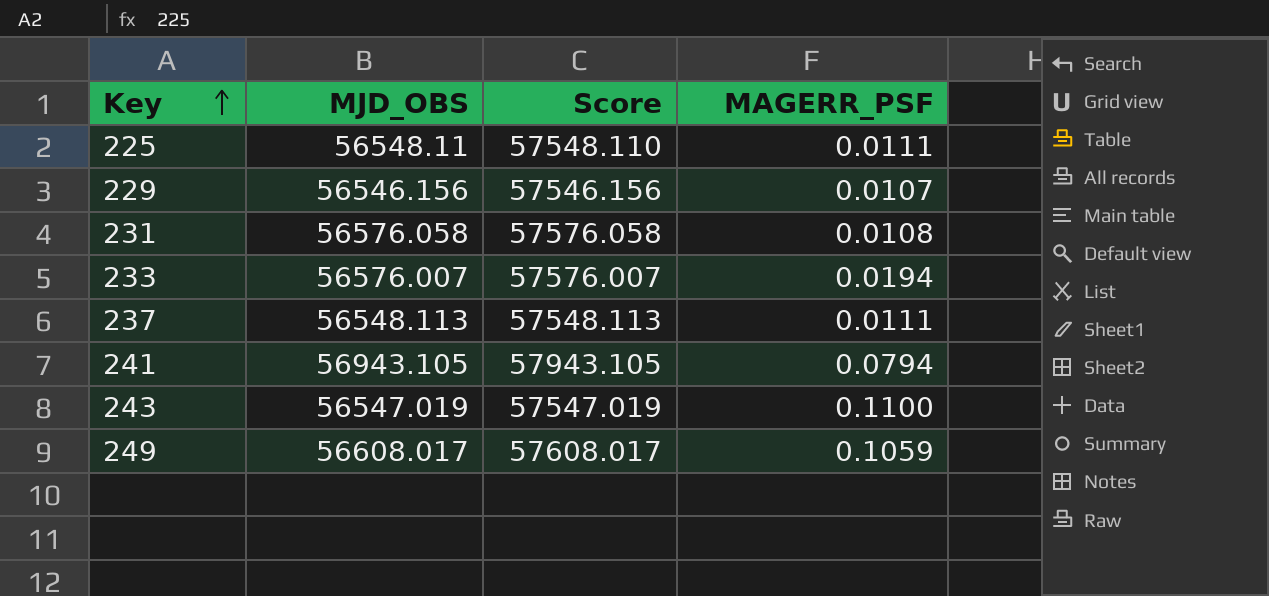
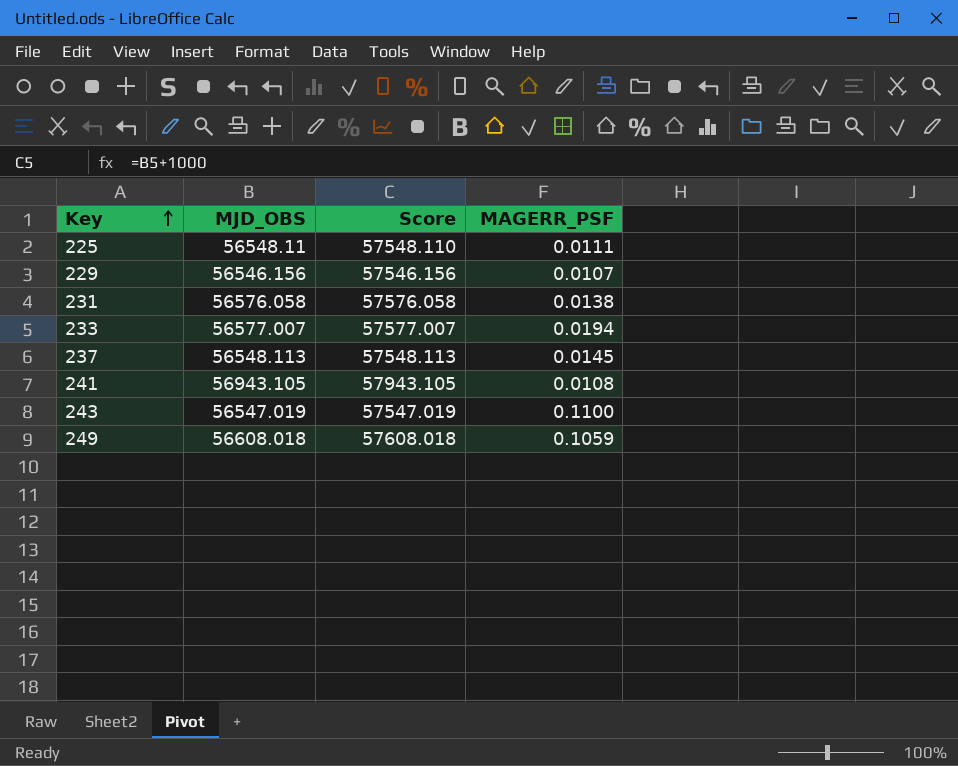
231 | MAGERR_PSF: 0.0108 -> 0.0138
233 | MJD_OBS: 56576.007 -> 56577.007
233 | Score: 57576.007 -> 57577.007
237 | MAGERR_PSF: 0.0111 -> 0.0145
241 | MAGERR_PSF: 0.0794 -> 0.0108
249 | MJD_OBS: 56608.017 -> 56608.018
249 | Score: 57608.017 -> 57608.018

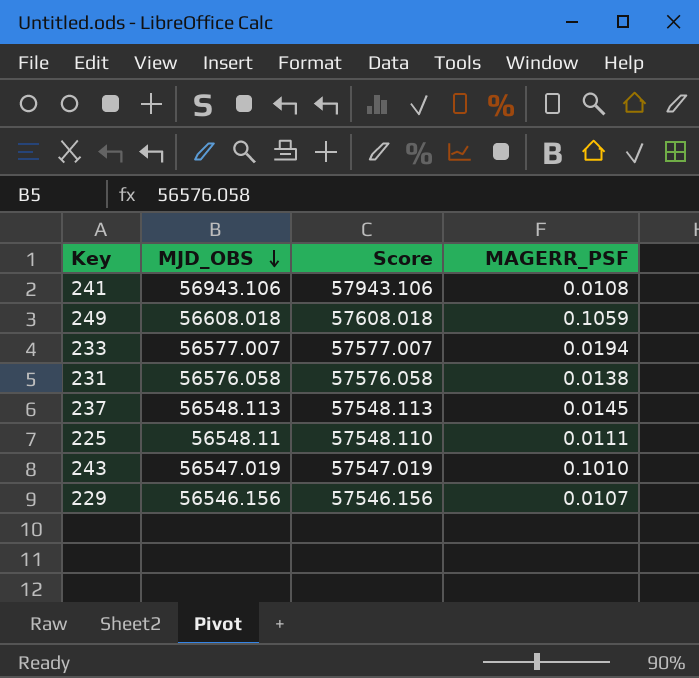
row order: Key ascending -> MJD_OBS descending
241 | MJD_OBS: 56943.105 -> 56943.106
241 | Score: 57943.105 -> 57943.106
243 | MAGERR_PSF: 0.1100 -> 0.1010

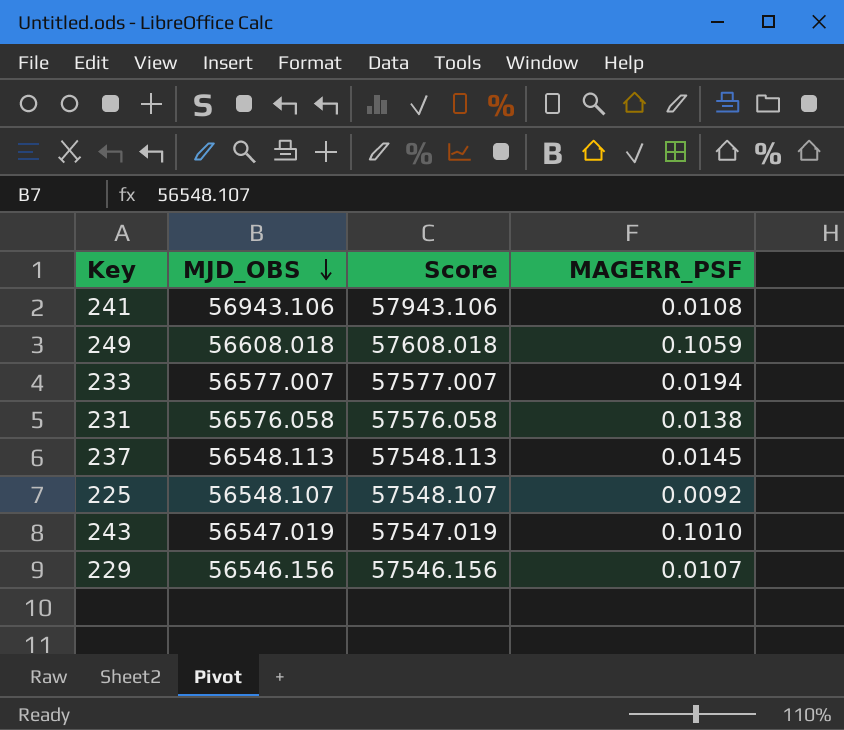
225 | MJD_OBS: 56548.11 -> 56548.107
225 | Score: 57548.110 -> 57548.107
225 | MAGERR_PSF: 0.0111 -> 0.0092

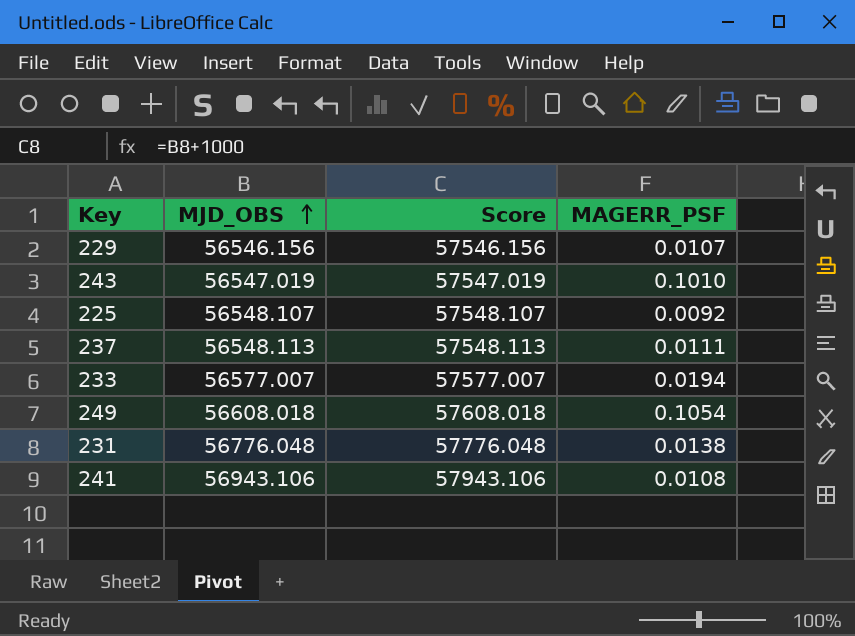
row order: MJD_OBS descending -> MJD_OBS ascending
237 | MAGERR_PSF: 0.0145 -> 0.0111
249 | MAGERR_PSF: 0.1059 -> 0.1054
231 | MJD_OBS: 56576.058 -> 56776.048
231 | Score: 57576.058 -> 57776.048

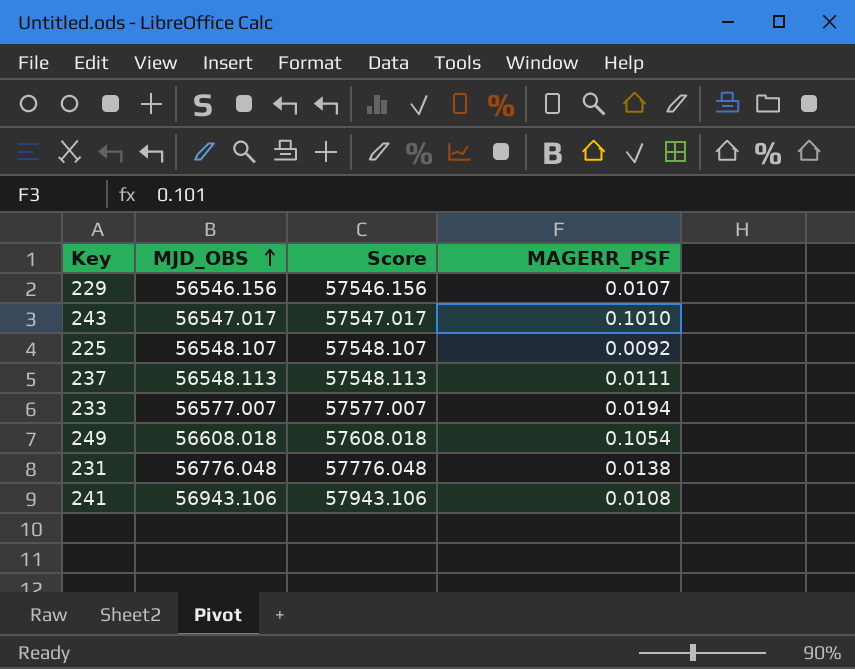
243 | MJD_OBS: 56547.019 -> 56547.017
243 | Score: 57547.019 -> 57547.017

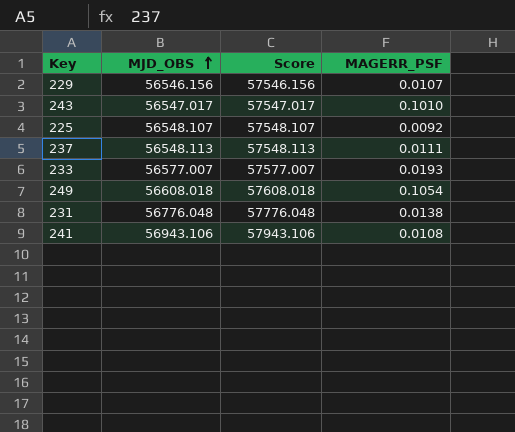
233 | MAGERR_PSF: 0.0194 -> 0.0193

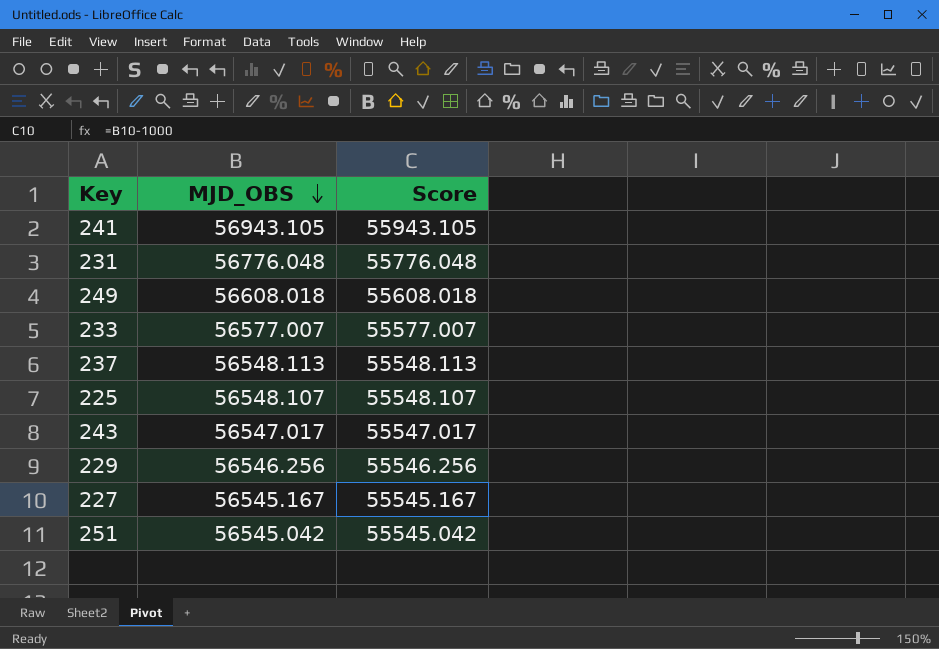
row order: MJD_OBS ascending -> MJD_OBS descending
column MAGERR_PSF | position: 4 -> none
column Score | formula: [MJD_OBS] + 1000 -> [MJD_OBS] - 1000
241 | MJD_OBS: 56943.106 -> 56943.105
229 | MJD_OBS: 56546.156 -> 56546.256
row 227: none -> 56545.167 | 55545.167
row 251: none -> 56545.042 | 55545.042

